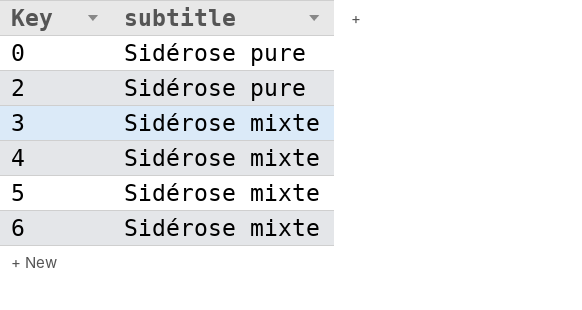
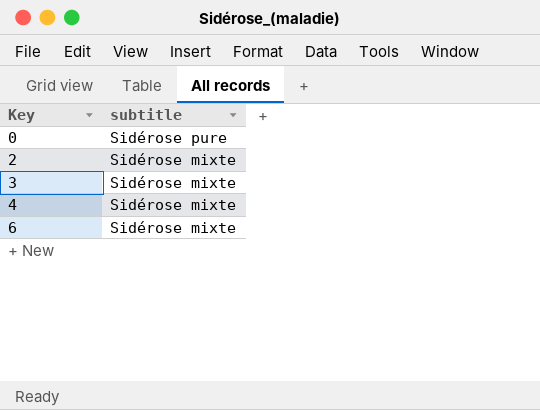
row 5: Sidérose mixte -> none
2 | subtitle: Sidérose pure -> Sidérose mixte

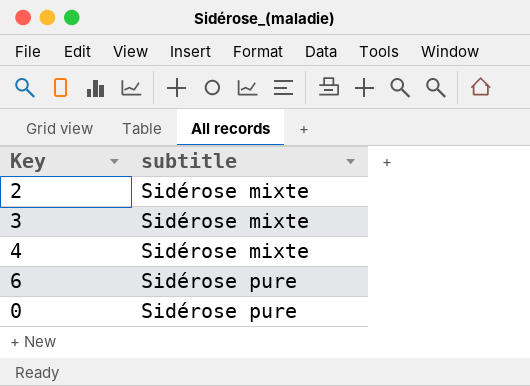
row order: Key ascending -> subtitle ascending
6 | subtitle: Sidérose mixte -> Sidérose pure

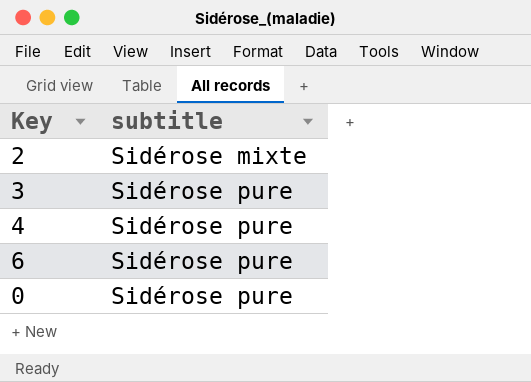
3 | subtitle: Sidérose mixte -> Sidérose pure
4 | subtitle: Sidérose mixte -> Sidérose pure

